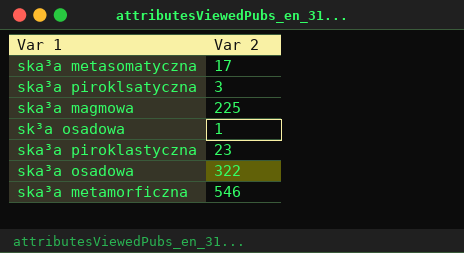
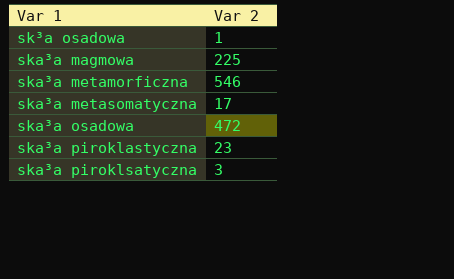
row order: none -> Var 1 ascending
ska³a osadowa | Var 2: 322 -> 472

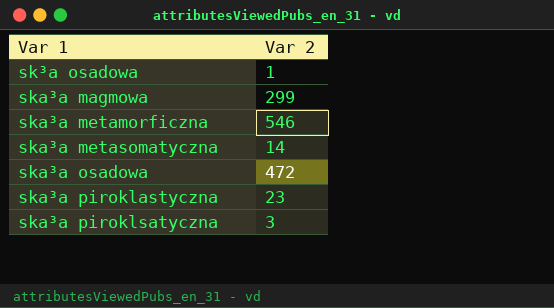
ska³a magmowa | Var 2: 225 -> 299
ska³a metasomatyczna | Var 2: 17 -> 14

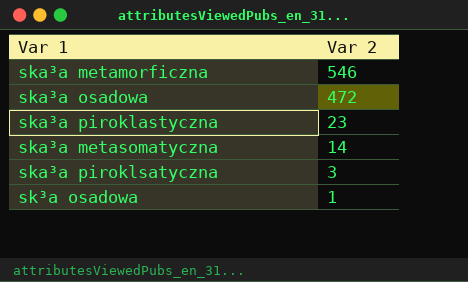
row order: Var 1 ascending -> Var 2 descending
row ska³a magmowa: 299 -> none

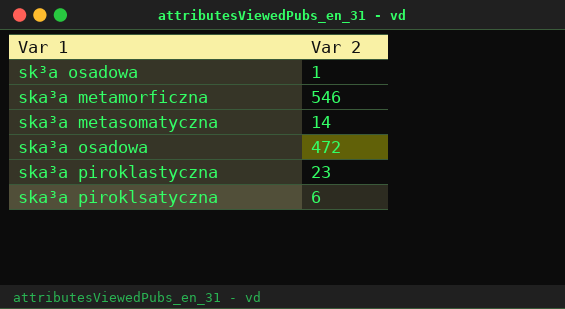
row order: Var 2 descending -> Var 1 ascending
ska³a piroklsatyczna | Var 2: 3 -> 6

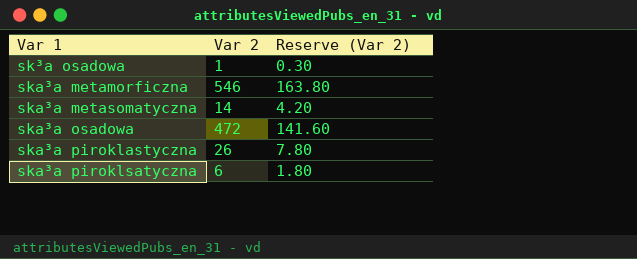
column Reserve (Var 2) | formula: none -> [Var 2] * 0.3
ska³a piroklastyczna | Var 2: 23 -> 26

